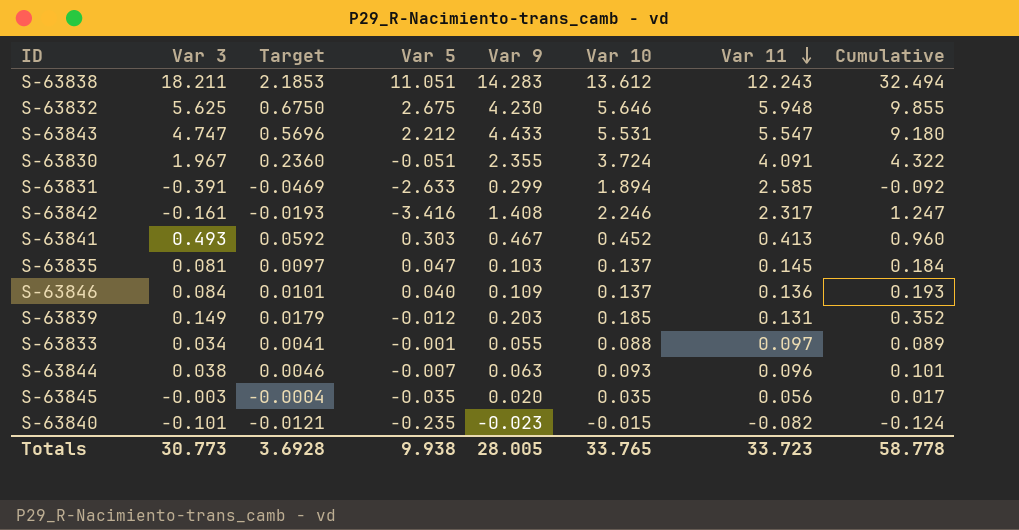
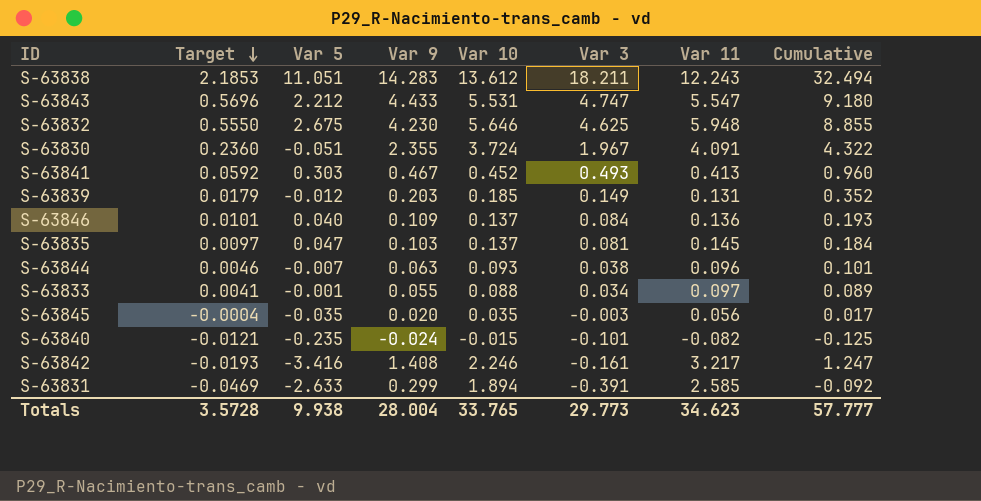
row order: Var 11 descending -> Target descending
column Var 3 | position: 2 -> 6
S-63832 | Target: 0.6750 -> 0.5550
S-63832 | Var 3: 5.625 -> 4.625
S-63832 | Cumulative: 9.855 -> 8.855
S-63840 | Var 9: -0.023 -> -0.024
S-63840 | Cumulative: -0.124 -> -0.125
S-63842 | Var 11: 2.317 -> 3.217
Totals | Target: 3.6928 -> 3.5728
Totals | Var 9: 28.005 -> 28.004
Totals | Var 3: 30.773 -> 29.773
Totals | Var 11: 33.723 -> 34.623
Totals | Cumulative: 58.778 -> 57.777

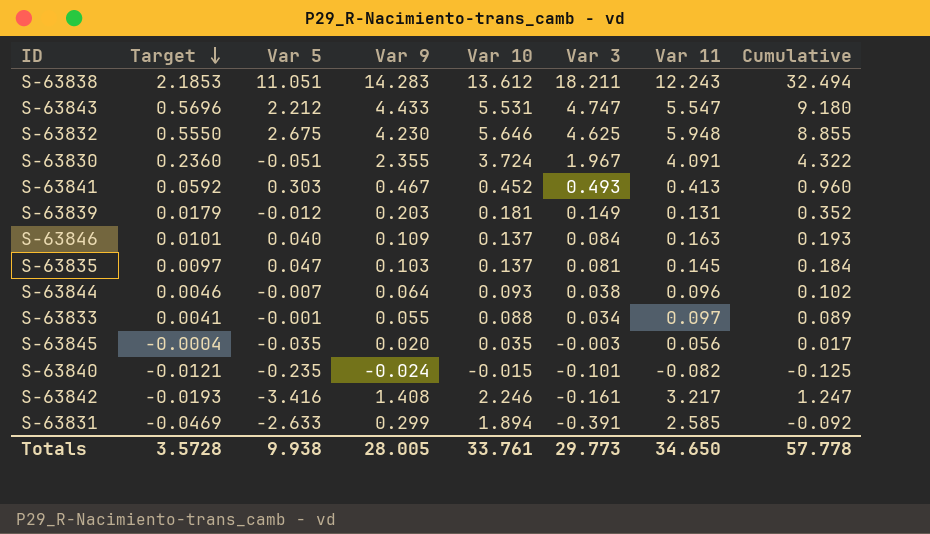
S-63839 | Var 10: 0.185 -> 0.181
S-63846 | Var 11: 0.136 -> 0.163
S-63844 | Var 9: 0.063 -> 0.064
S-63844 | Cumulative: 0.101 -> 0.102
Totals | Var 9: 28.004 -> 28.005
Totals | Var 10: 33.765 -> 33.761
Totals | Var 11: 34.623 -> 34.650
Totals | Cumulative: 57.777 -> 57.778

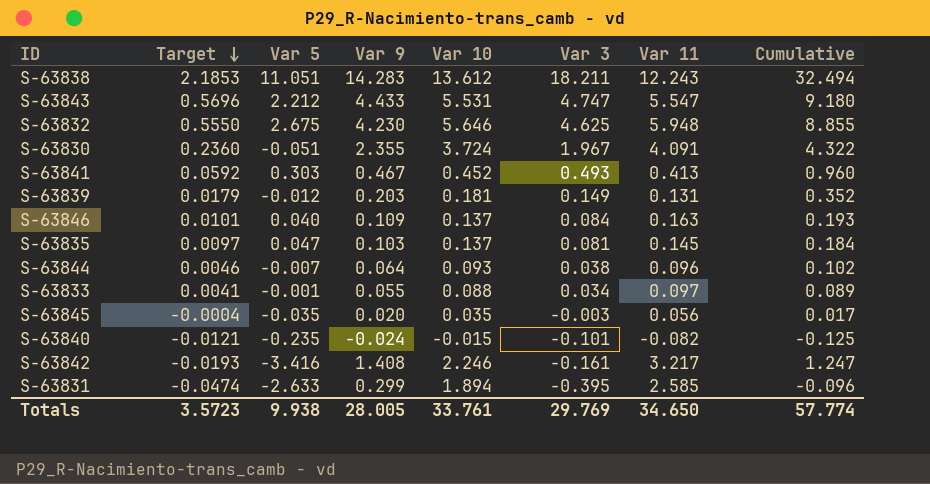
S-63831 | Target: -0.0469 -> -0.0474
S-63831 | Var 3: -0.391 -> -0.395
S-63831 | Cumulative: -0.092 -> -0.096
Totals | Target: 3.5728 -> 3.5723
Totals | Var 3: 29.773 -> 29.769
Totals | Cumulative: 57.778 -> 57.774

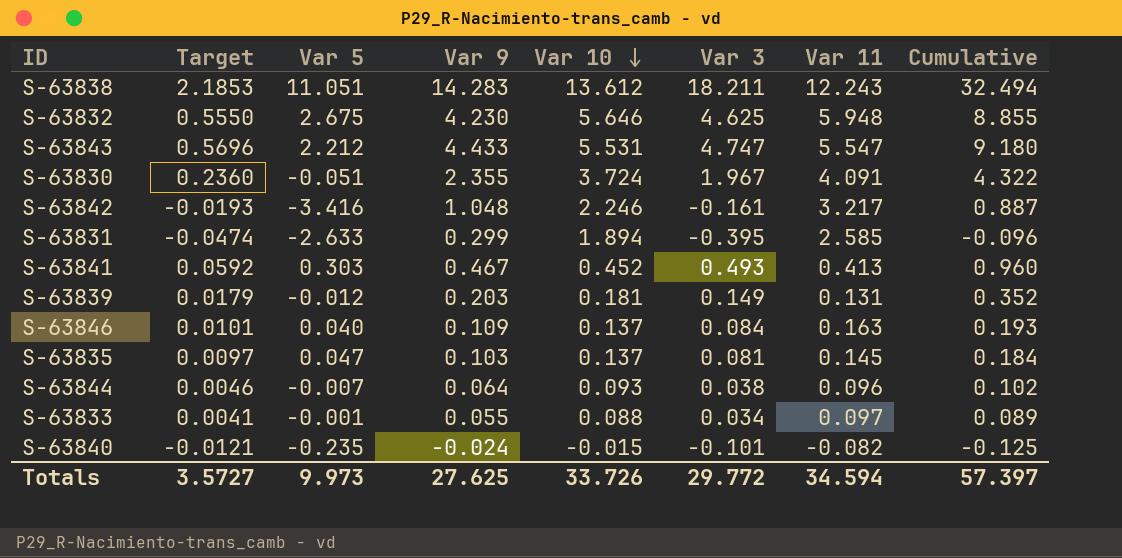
row order: Target descending -> Var 10 descending
row S-63845: -0.0004 | -0.035 | 0.020 | 0.035 | -0.003 | 0.056 | 0.017 -> none
S-63842 | Var 9: 1.408 -> 1.048
S-63842 | Cumulative: 1.247 -> 0.887
Totals | Target: 3.5723 -> 3.5727
Totals | Var 5: 9.938 -> 9.973
Totals | Var 9: 28.005 -> 27.625
Totals | Var 10: 33.761 -> 33.726
Totals | Var 3: 29.769 -> 29.772
Totals | Var 11: 34.650 -> 34.594
Totals | Cumulative: 57.774 -> 57.397

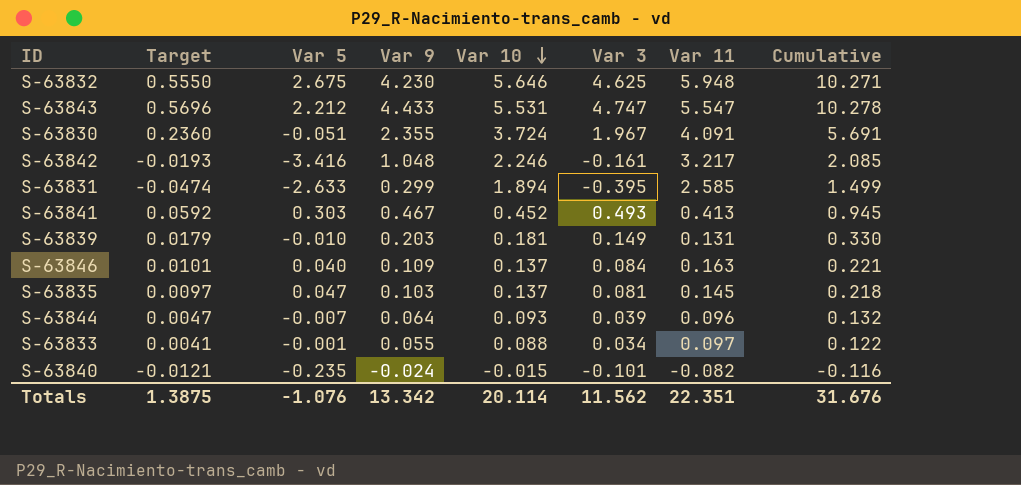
column Cumulative | formula: [Var 9] + [Var 3] -> [Var 10] + [Var 3]
row S-63838: 2.1853 | 11.051 | 14.283 | 13.612 | 18.211 | 12.243 | 32.494 -> none
S-63839 | Var 5: -0.012 -> -0.010
S-63844 | Target: 0.0046 -> 0.0047
S-63844 | Var 3: 0.038 -> 0.039
Totals | Target: 3.5727 -> 1.3875
Totals | Var 5: 9.973 -> -1.076
Totals | Var 9: 27.625 -> 13.342
Totals | Var 10: 33.726 -> 20.114
Totals | Var 3: 29.772 -> 11.562
Totals | Var 11: 34.594 -> 22.351
Totals | Cumulative: 57.397 -> 31.676

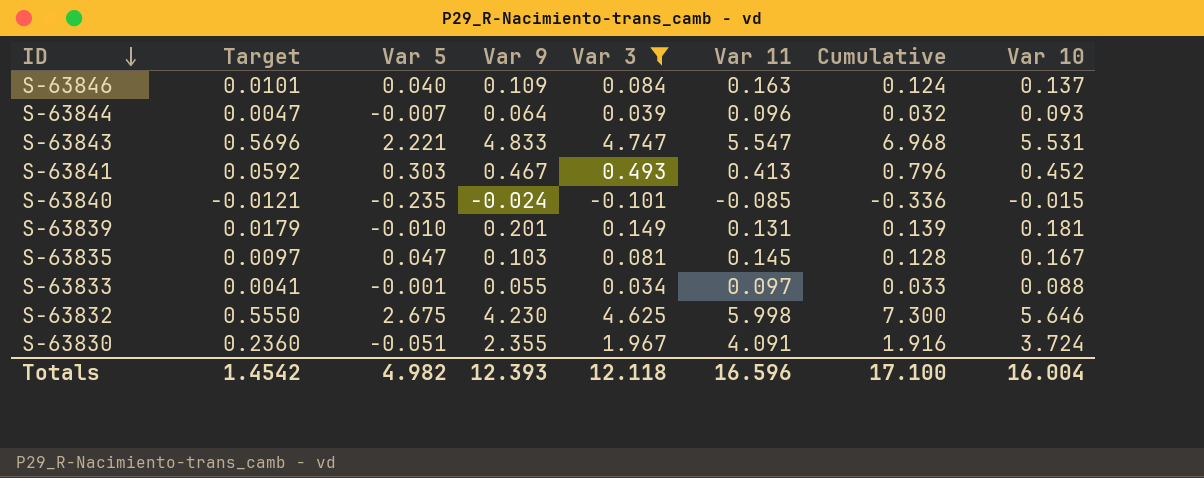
filter: none -> Var 3 >= -0.101
row order: Var 10 descending -> ID descending
column Cumulative | formula: [Var 10] + [Var 3] -> [Var 5] + [Var 3]
column Var 10 | position: 5 -> 8
S-63843 | Var 5: 2.212 -> 2.221
S-63843 | Var 9: 4.433 -> 4.833
S-63840 | Var 11: -0.082 -> -0.085
S-63839 | Var 9: 0.203 -> 0.201
S-63835 | Var 10: 0.137 -> 0.167
S-63832 | Var 11: 5.948 -> 5.998
Totals | Target: 1.3875 -> 1.4542
Totals | Var 5: -1.076 -> 4.982
Totals | Var 9: 13.342 -> 12.393
Totals | Var 3: 11.562 -> 12.118
Totals | Var 11: 22.351 -> 16.596
Totals | Cumulative: 31.676 -> 17.100
Totals | Var 10: 20.114 -> 16.004

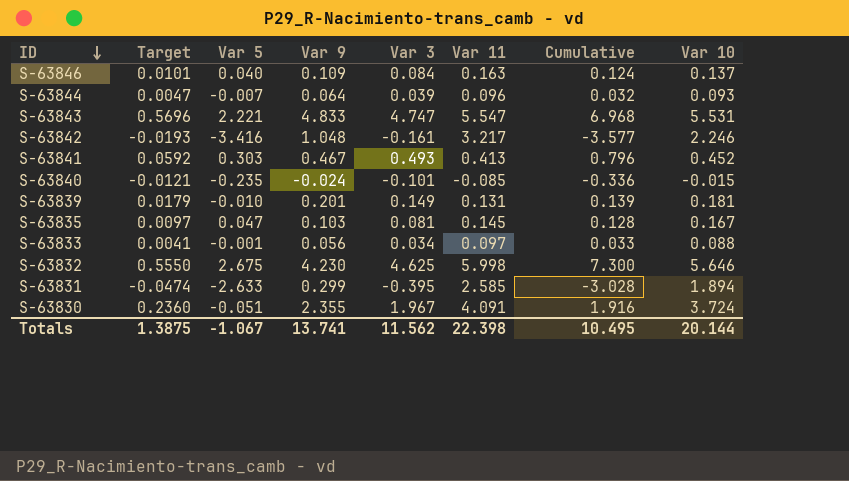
filter: Var 3 >= -0.101 -> none
S-63833 | Var 9: 0.055 -> 0.056
Totals | Target: 1.4542 -> 1.3875
Totals | Var 5: 4.982 -> -1.067
Totals | Var 9: 12.393 -> 13.741
Totals | Var 3: 12.118 -> 11.562
Totals | Var 11: 16.596 -> 22.398
Totals | Cumulative: 17.100 -> 10.495
Totals | Var 10: 16.004 -> 20.144

